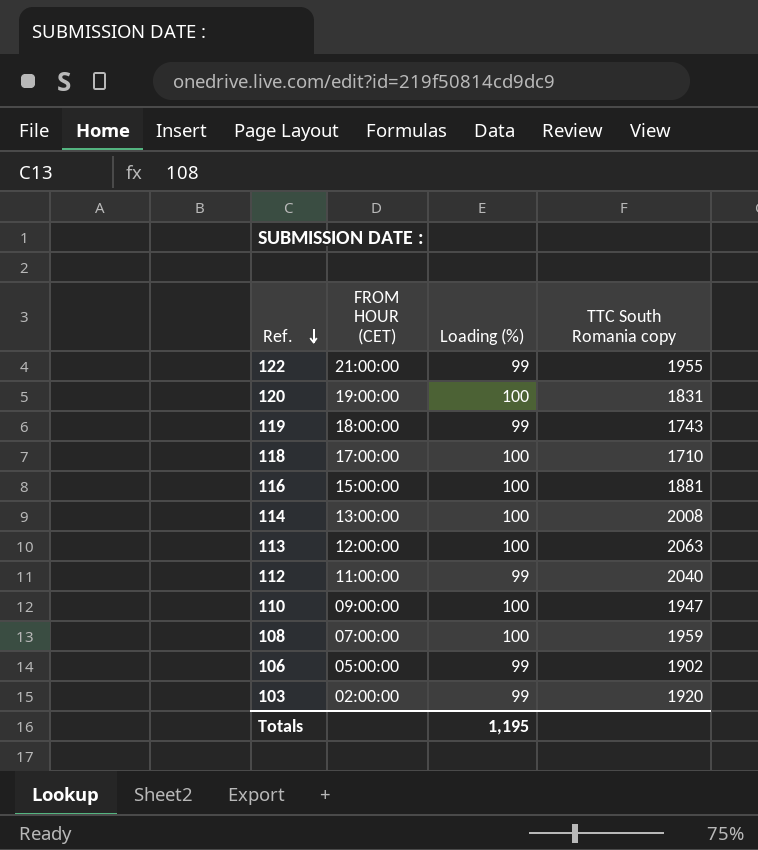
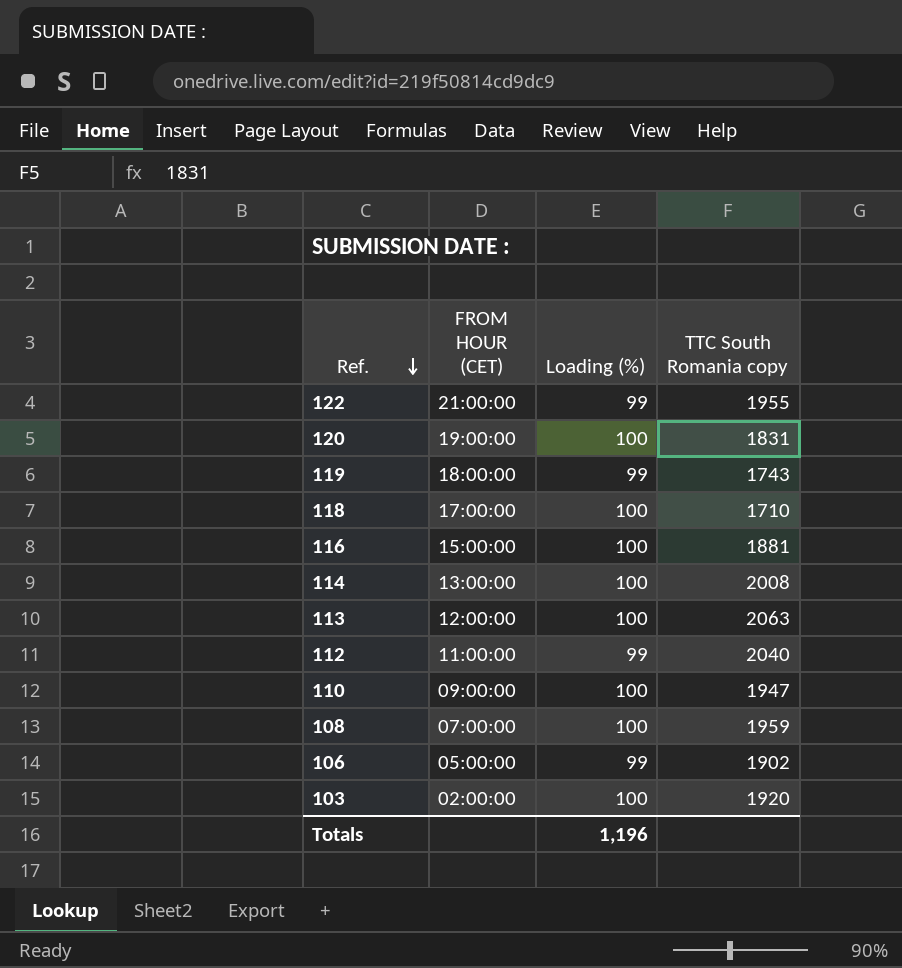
103 | Loading (%): 99 -> 100
Totals | Loading (%): 1,195 -> 1,196

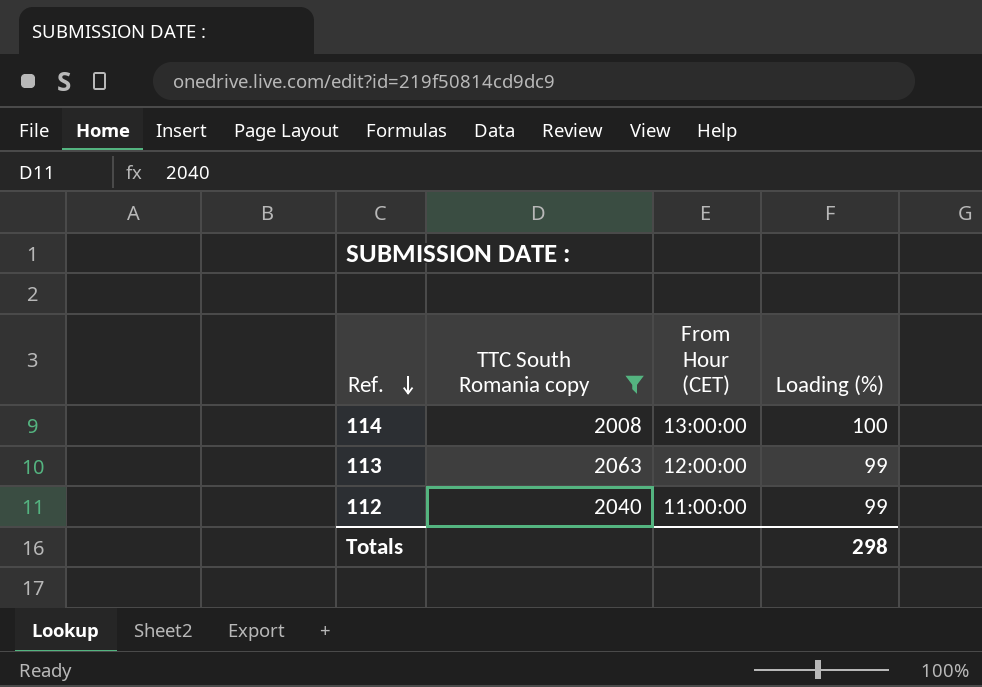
filter: none -> TTC South Romania copy >= 2008
column TTC South Romania copy | position: 4 -> 2
column name: FROM HOUR (CET) -> From Hour (CET)
113 | Loading (%): 100 -> 99
Totals | Loading (%): 1,196 -> 298

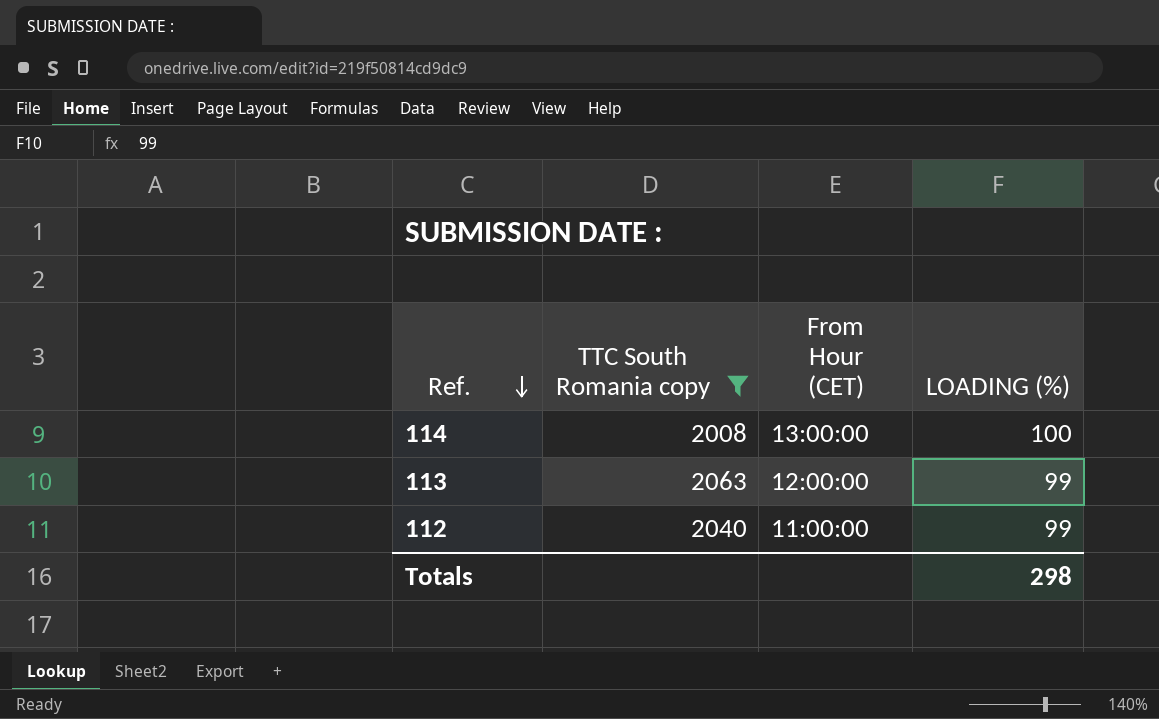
column name: Loading (%) -> LOADING (%)

